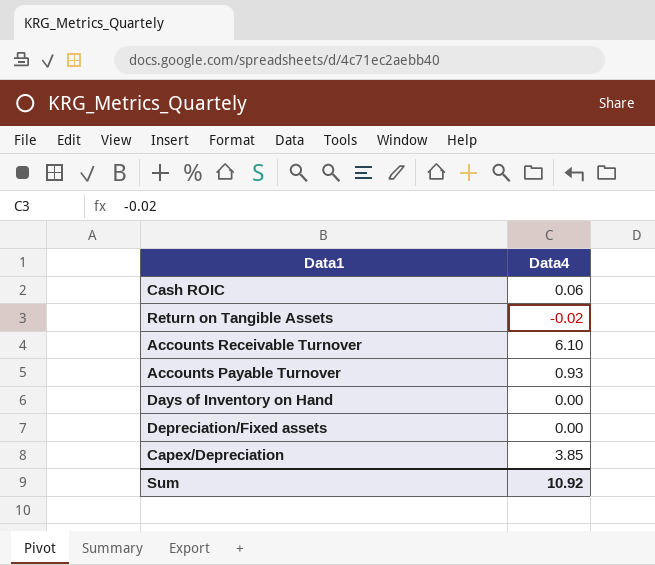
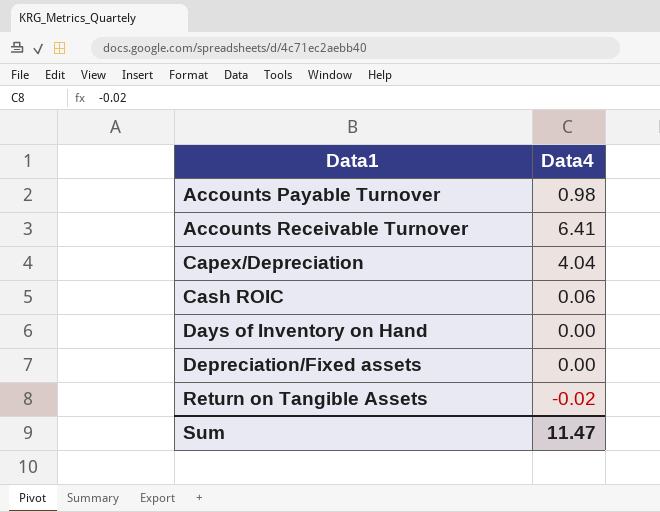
row order: none -> Data1 ascending
Accounts Payable Turnover | Data4: 0.93 -> 0.98
Accounts Receivable Turnover | Data4: 6.10 -> 6.41
Capex/Depreciation | Data4: 3.85 -> 4.04
Sum | Data4: 10.92 -> 11.47

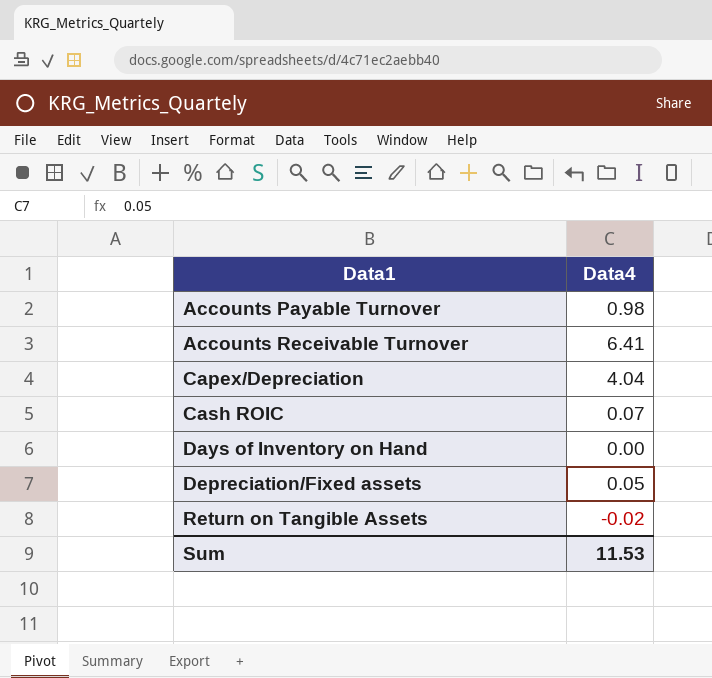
Cash ROIC | Data4: 0.06 -> 0.07
Depreciation/Fixed assets | Data4: 0.00 -> 0.05
Sum | Data4: 11.47 -> 11.53

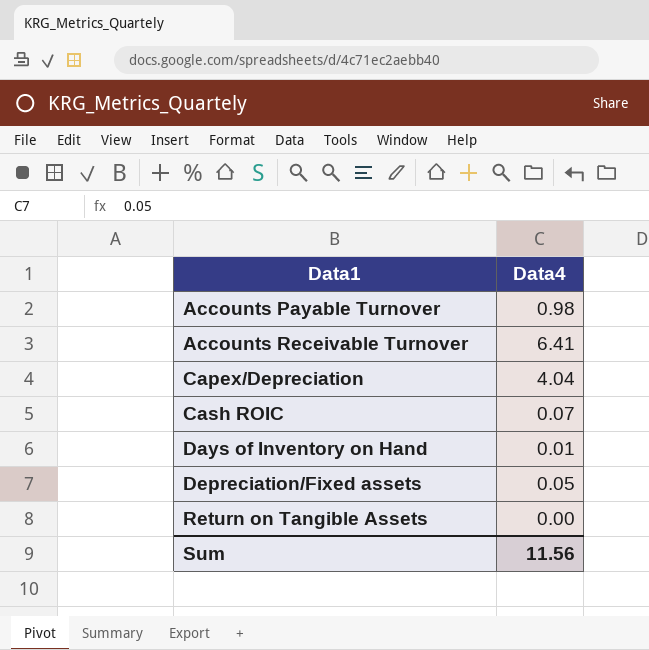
Days of Inventory on Hand | Data4: 0.00 -> 0.01
Return on Tangible Assets | Data4: -0.02 -> 0.00
Sum | Data4: 11.53 -> 11.56

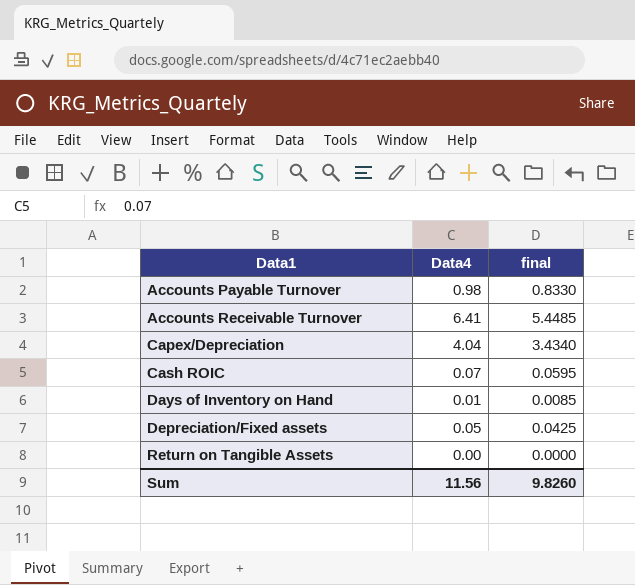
column final | formula: none -> [Data4] * 0.85

